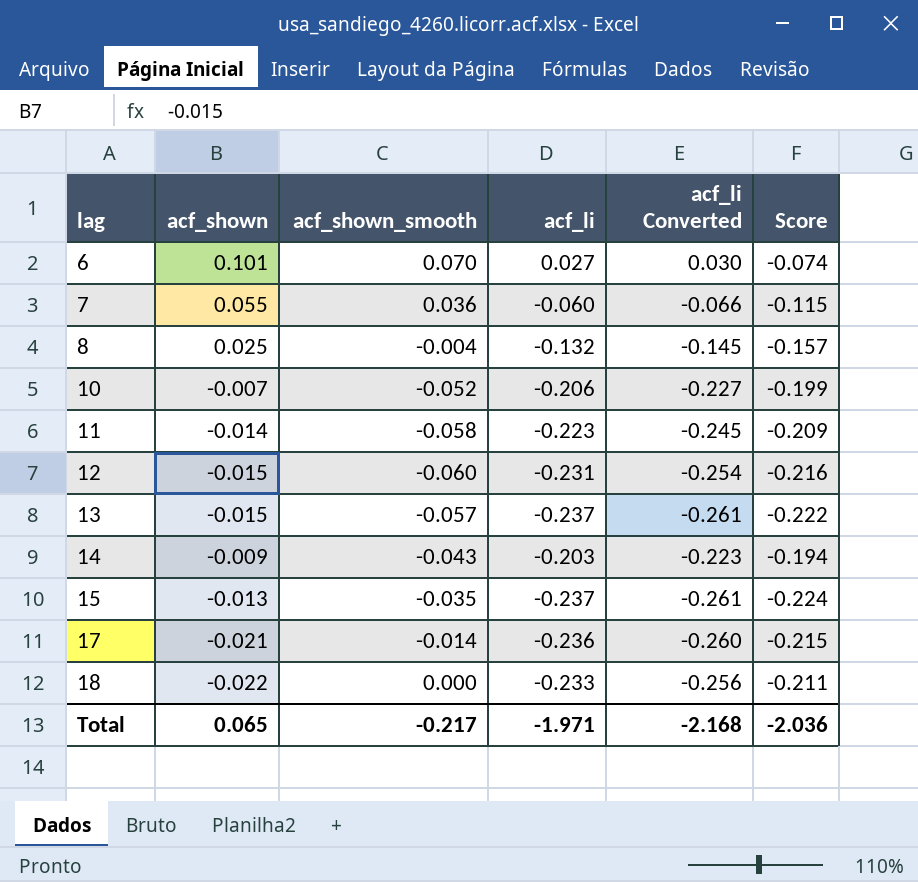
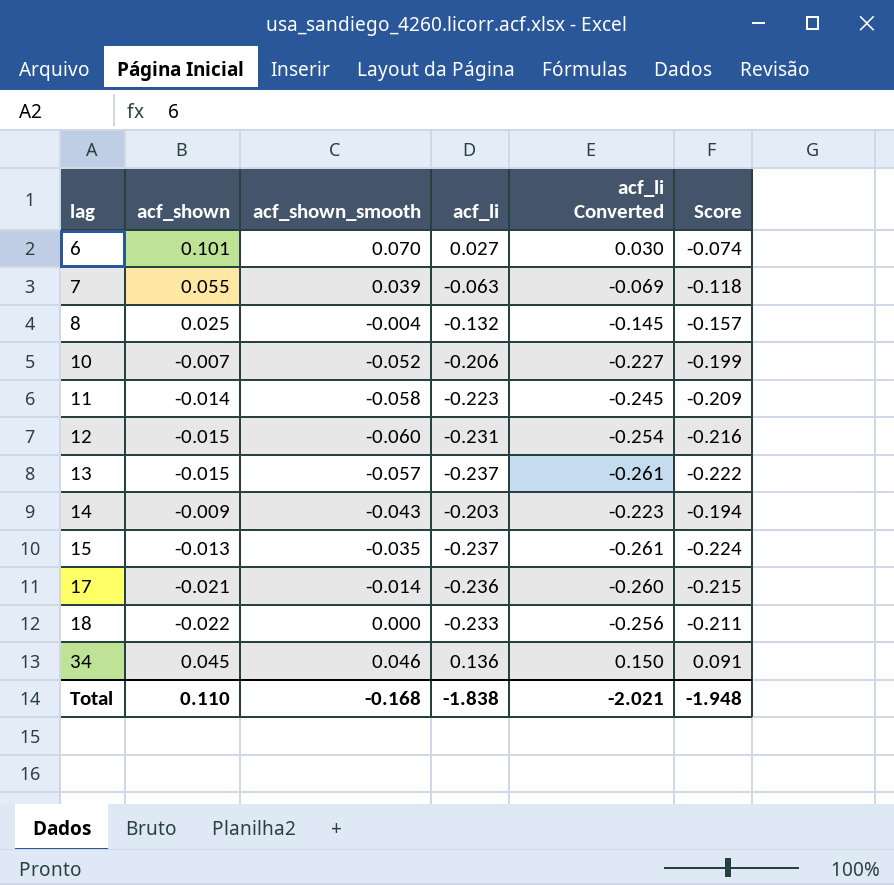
7 | acf_shown_smooth: 0.036 -> 0.039
7 | acf_li: -0.060 -> -0.063
7 | acf_li Converted: -0.066 -> -0.069
7 | Score: -0.115 -> -0.118
row 34: none -> 0.045 | 0.046 | 0.136 | 0.150 | 0.091
Total | acf_shown: 0.065 -> 0.110
Total | acf_shown_smooth: -0.217 -> -0.168
Total | acf_li: -1.971 -> -1.838
Total | acf_li Converted: -2.168 -> -2.021
Total | Score: -2.036 -> -1.948

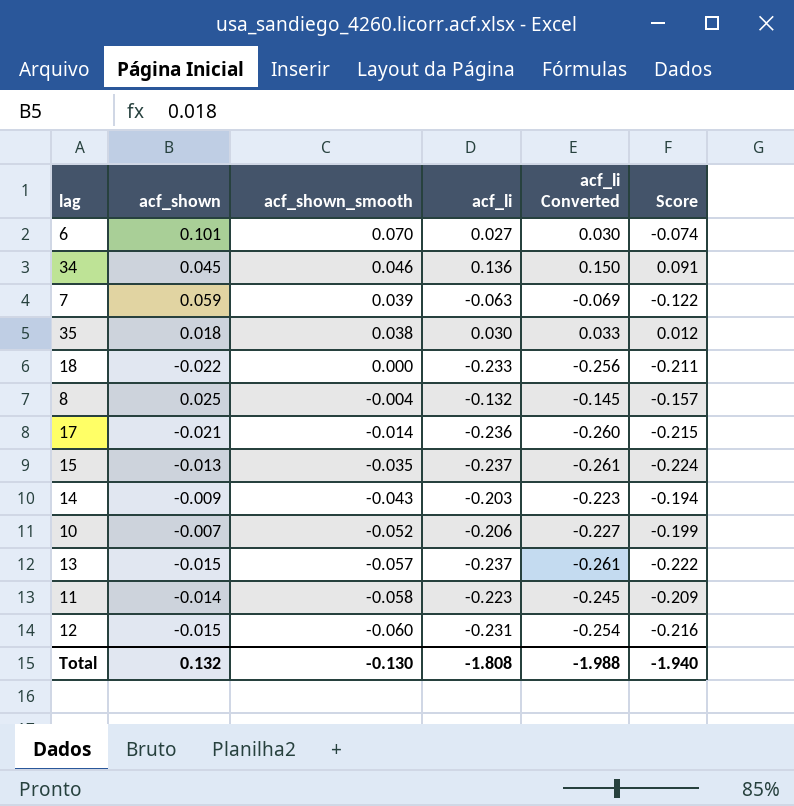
row order: lag ascending -> acf_shown_smooth descending
7 | acf_shown: 0.055 -> 0.059
7 | Score: -0.118 -> -0.122
row 35: none -> 0.018 | 0.038 | 0.030 | 0.033 | 0.012
Total | acf_shown: 0.110 -> 0.132
Total | acf_shown_smooth: -0.168 -> -0.130
Total | acf_li: -1.838 -> -1.808
Total | acf_li Converted: -2.021 -> -1.988
Total | Score: -1.948 -> -1.940

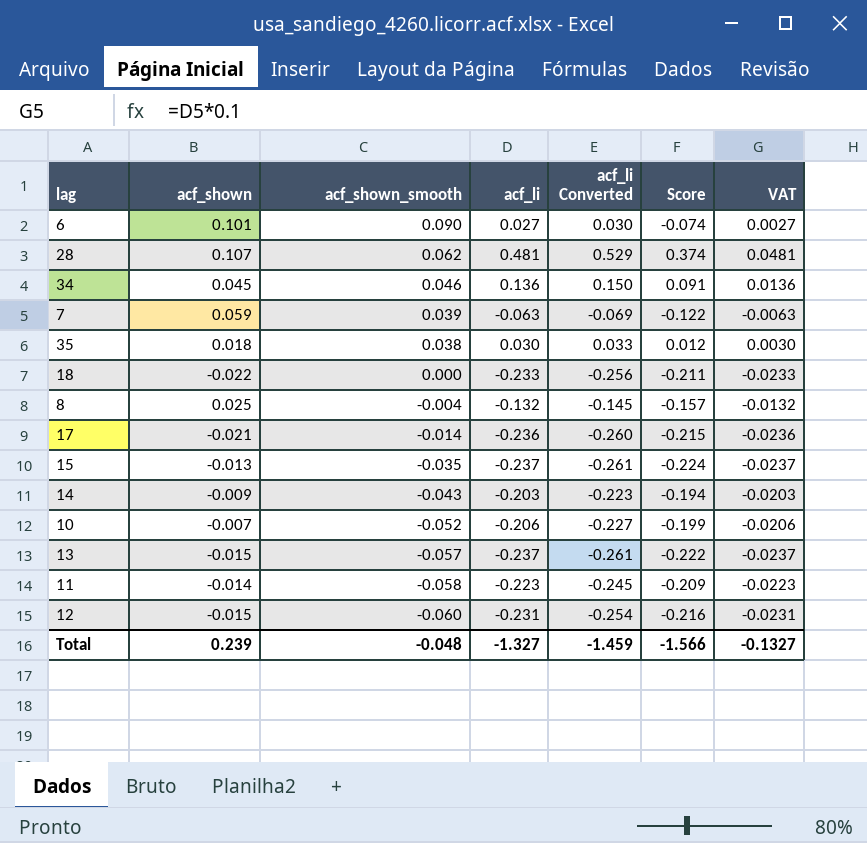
column VAT | formula: none -> [acf_li] * 0.1
6 | acf_shown_smooth: 0.070 -> 0.090
row 28: none -> 0.107 | 0.062 | 0.481 | 0.529 | 0.374 | 0.0481
Total | acf_shown: 0.132 -> 0.239
Total | acf_shown_smooth: -0.130 -> -0.048
Total | acf_li: -1.808 -> -1.327
Total | acf_li Converted: -1.988 -> -1.459
Total | Score: -1.940 -> -1.566

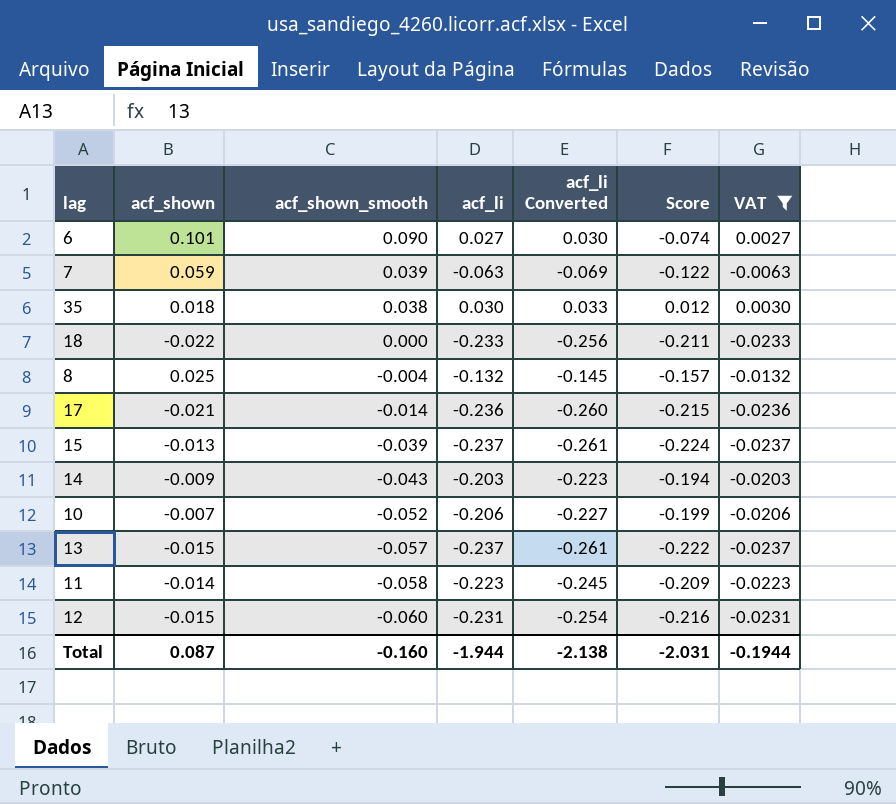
filter: none -> VAT <= 0.0030
15 | acf_shown_smooth: -0.035 -> -0.039
Total | acf_shown: 0.239 -> 0.087
Total | acf_shown_smooth: -0.048 -> -0.160
Total | acf_li: -1.327 -> -1.944
Total | acf_li Converted: -1.459 -> -2.138
Total | Score: -1.566 -> -2.031
Total | VAT: -0.1327 -> -0.1944

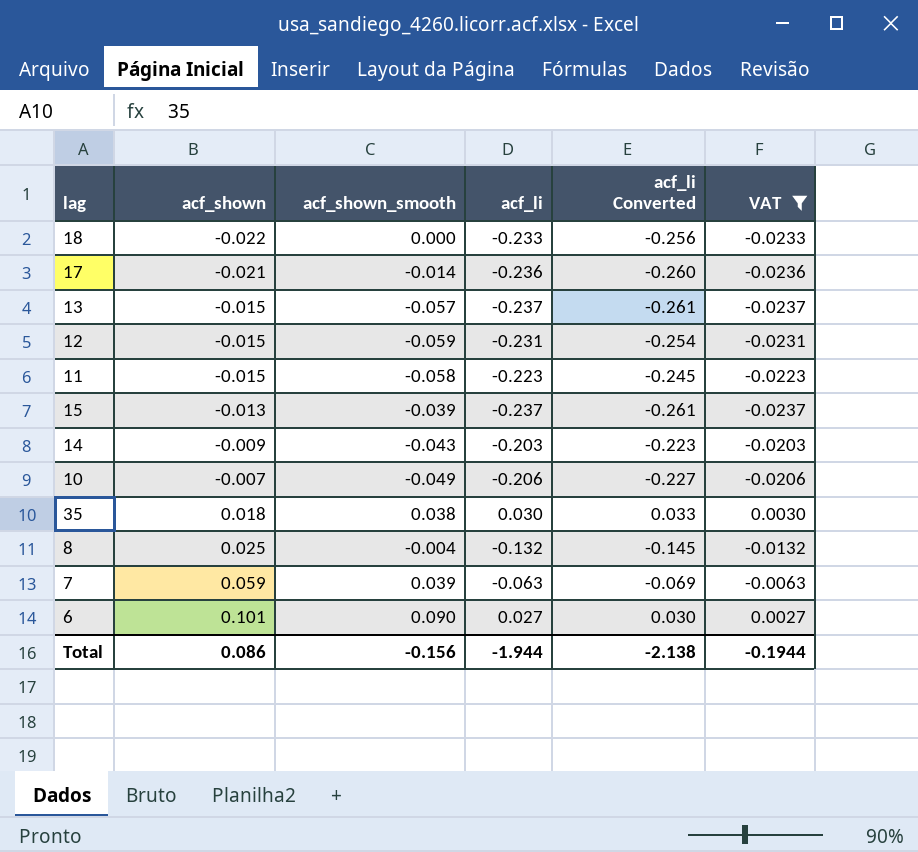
row order: acf_shown_smooth descending -> acf_shown ascending
column Score | formula: [acf_li] - [acf_shown] -> none
12 | acf_shown_smooth: -0.060 -> -0.059
11 | acf_shown: -0.014 -> -0.015
10 | acf_shown_smooth: -0.052 -> -0.049
Total | acf_shown: 0.087 -> 0.086
Total | acf_shown_smooth: -0.160 -> -0.156

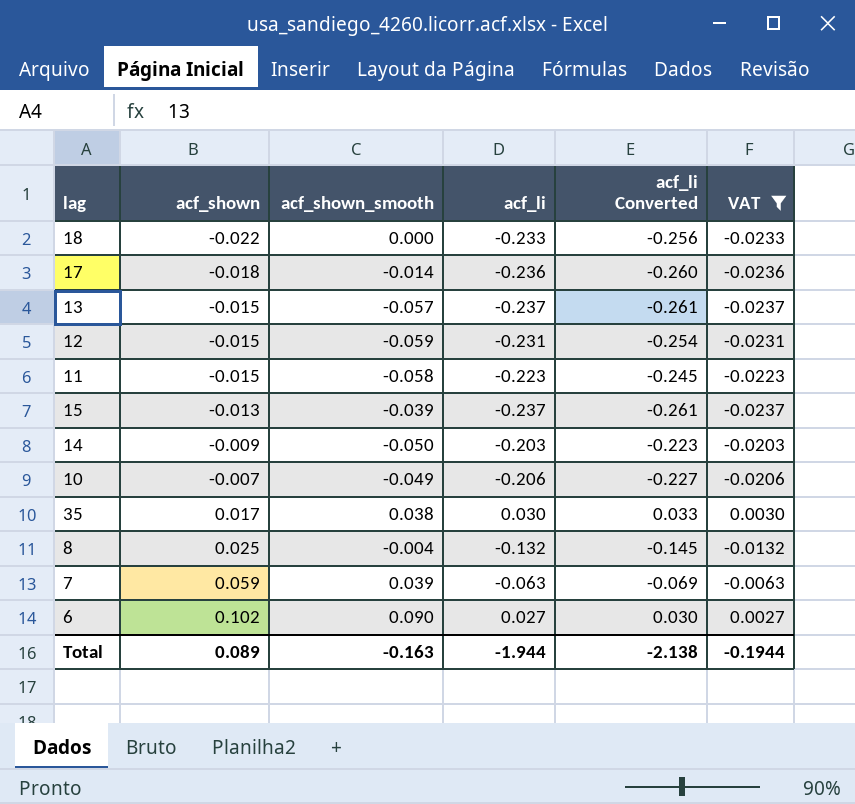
17 | acf_shown: -0.021 -> -0.018
14 | acf_shown_smooth: -0.043 -> -0.050
35 | acf_shown: 0.018 -> 0.017
6 | acf_shown: 0.101 -> 0.102
Total | acf_shown: 0.086 -> 0.089
Total | acf_shown_smooth: -0.156 -> -0.163

